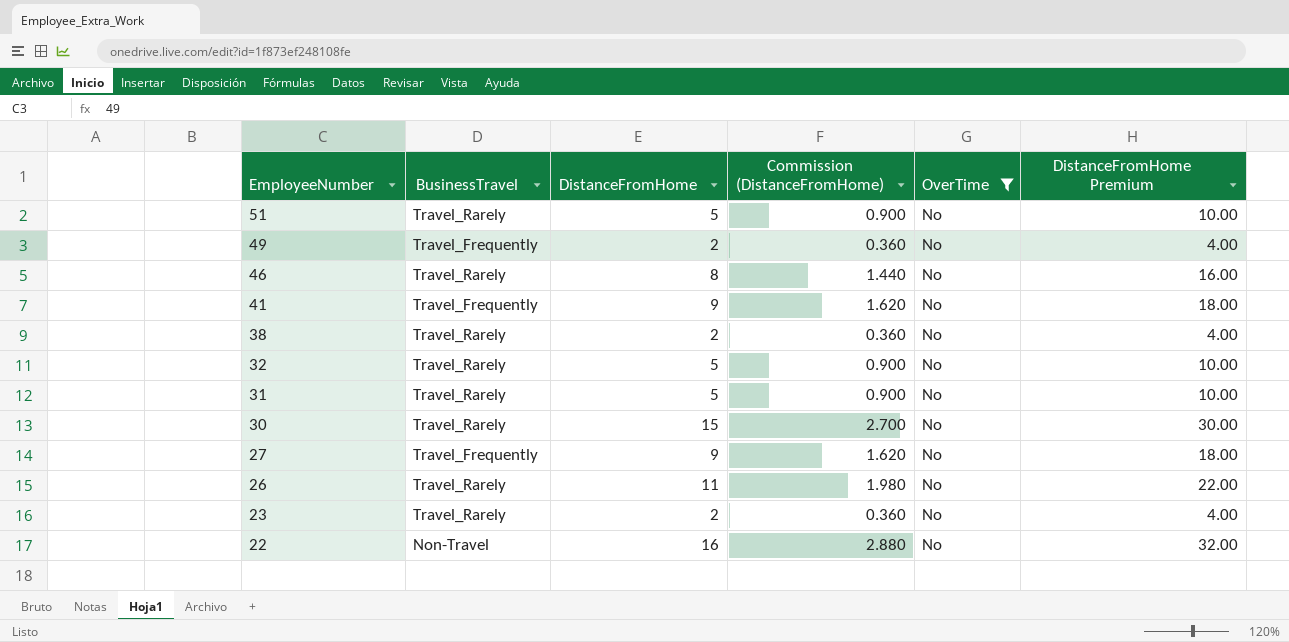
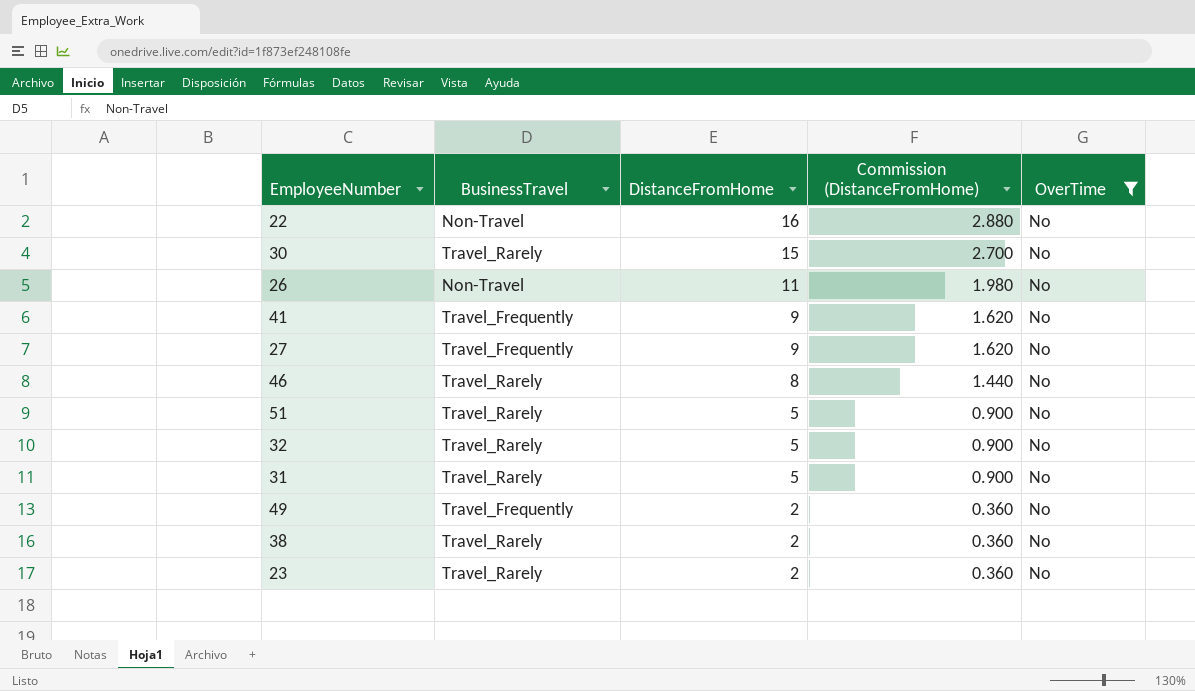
row order: EmployeeNumber descending -> DistanceFromHome descending
column DistanceFromHome Premium | formula: [DistanceFromHome] * 2 -> none
26 | BusinessTravel: Travel_Rarely -> Non-Travel

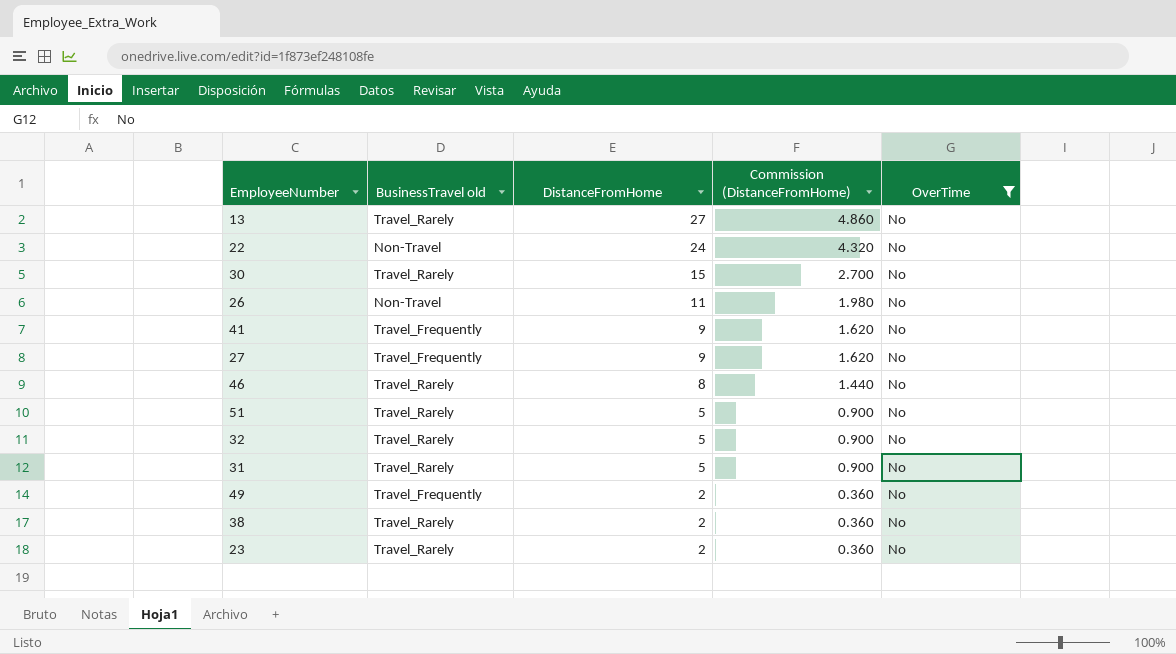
column name: BusinessTravel -> BusinessTravel old
row 13: none -> Travel_Rarely | 27 | 4.860 | No
22 | DistanceFromHome: 16 -> 24
22 | Commission (DistanceFromHome): 2.880 -> 4.320

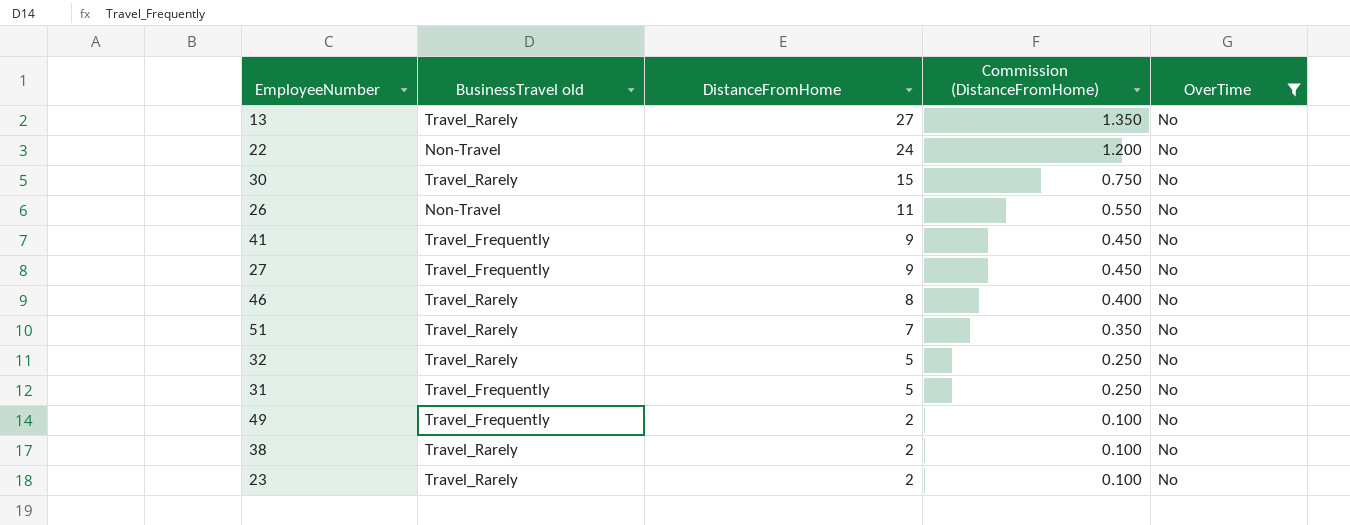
column Commission (DistanceFromHome) | formula: [DistanceFromHome] * 0.18 -> [DistanceFromHome] * 0.05
51 | DistanceFromHome: 5 -> 7
31 | BusinessTravel old: Travel_Rarely -> Travel_Frequently

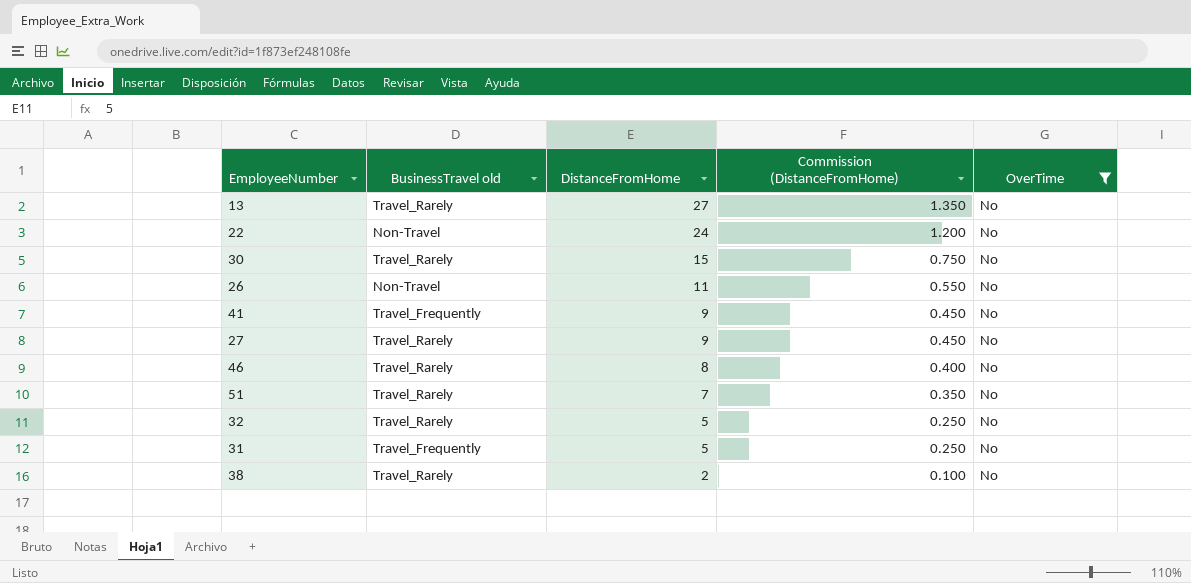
row 49: Travel_Frequently | 2 | 0.100 | No -> none
row 23: Travel_Rarely | 2 | 0.100 | No -> none
27 | BusinessTravel old: Travel_Frequently -> Travel_Rarely

